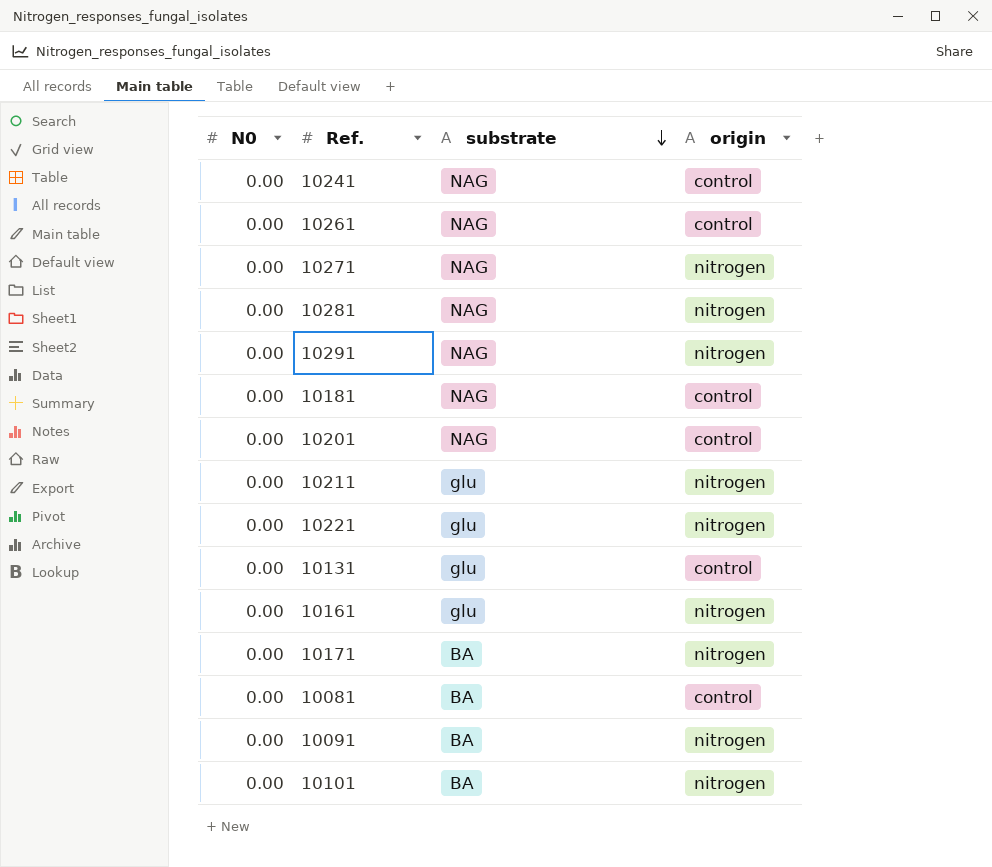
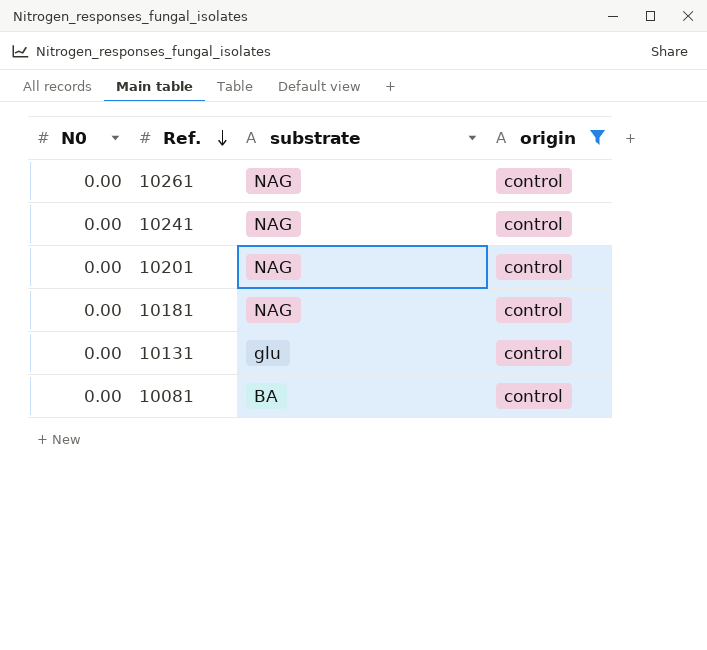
filter: none -> origin = control
row order: substrate descending -> Ref. descending

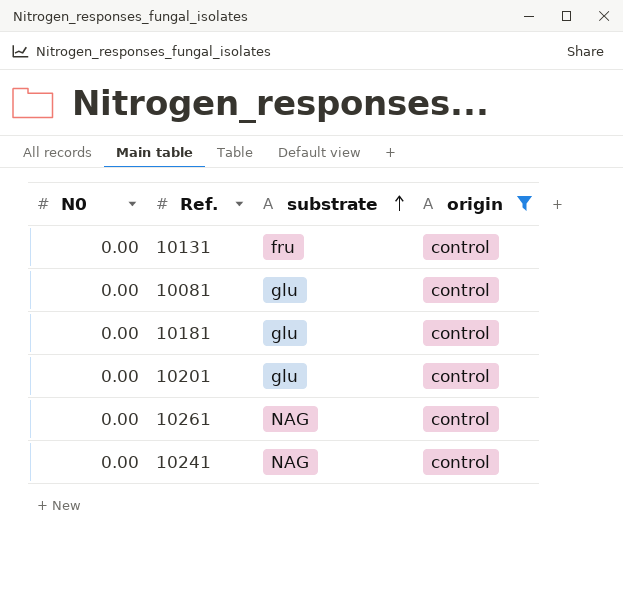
row order: Ref. descending -> substrate ascending
10131 | substrate: glu -> fru
10081 | substrate: BA -> glu
10181 | substrate: NAG -> glu
10201 | substrate: NAG -> glu

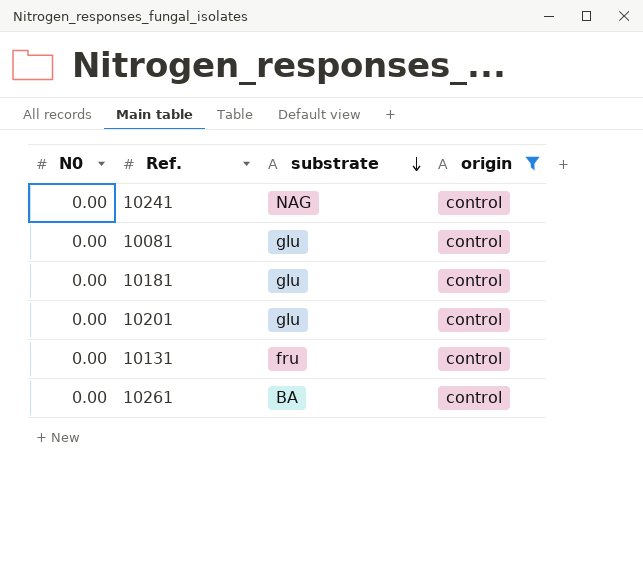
row order: substrate ascending -> substrate descending
10261 | substrate: NAG -> BA

